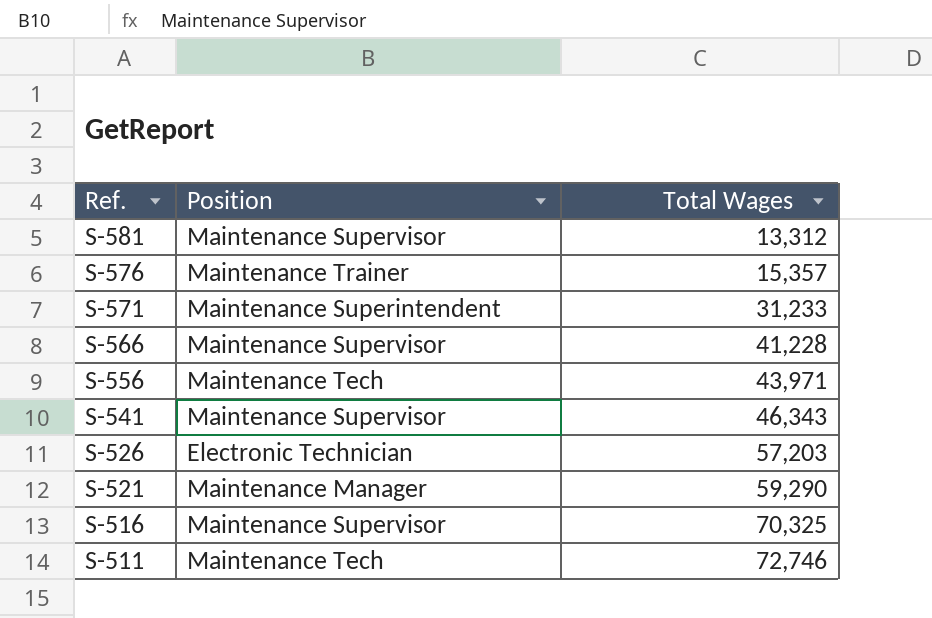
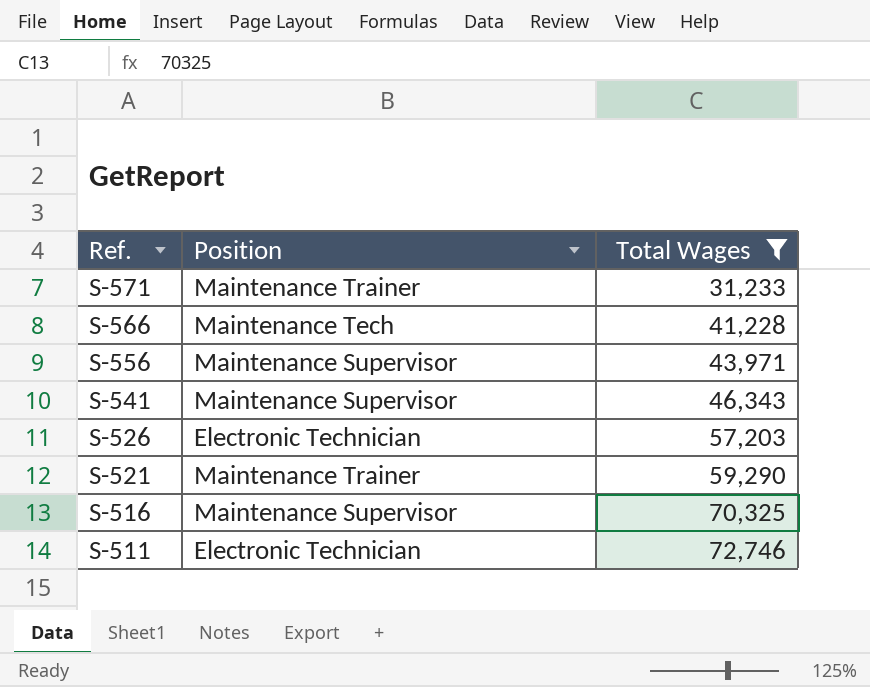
filter: none -> Total Wages >= 31,233
S-571 | Position: Maintenance Superintendent -> Maintenance Trainer
S-566 | Position: Maintenance Supervisor -> Maintenance Tech
S-556 | Position: Maintenance Tech -> Maintenance Supervisor
S-521 | Position: Maintenance Manager -> Maintenance Trainer
S-511 | Position: Maintenance Tech -> Electronic Technician

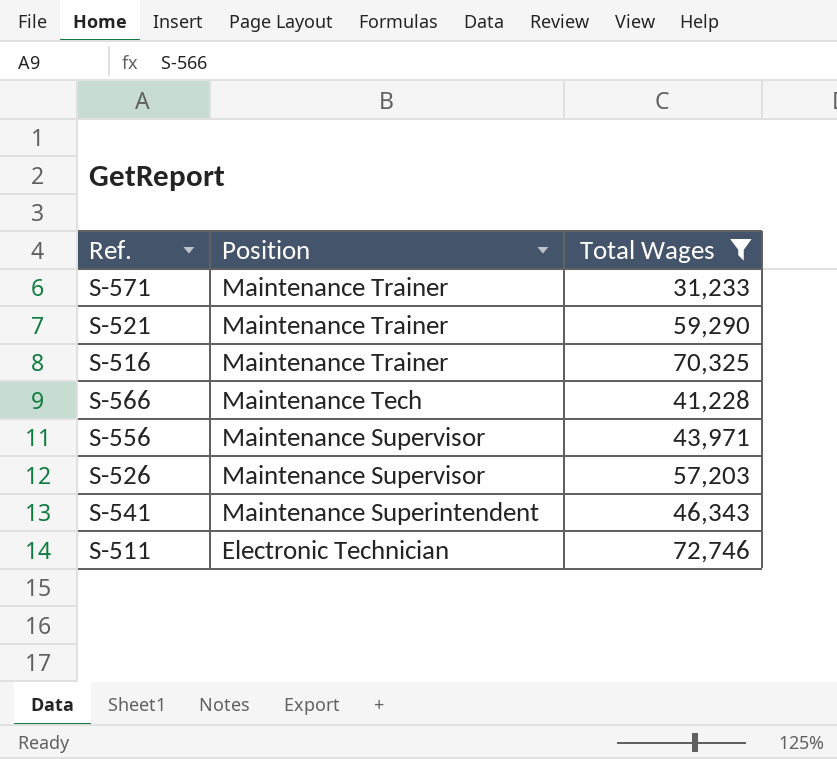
row order: Ref. descending -> Position descending
S-516 | Position: Maintenance Supervisor -> Maintenance Trainer
S-526 | Position: Electronic Technician -> Maintenance Supervisor
S-541 | Position: Maintenance Supervisor -> Maintenance Superintendent

